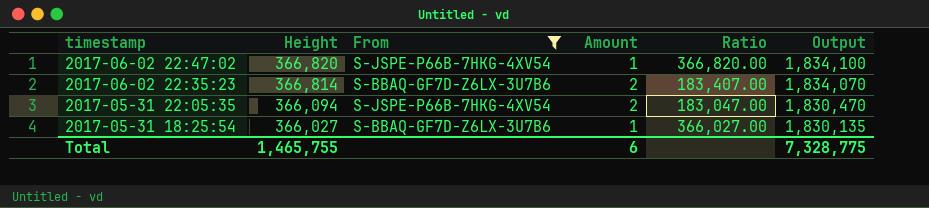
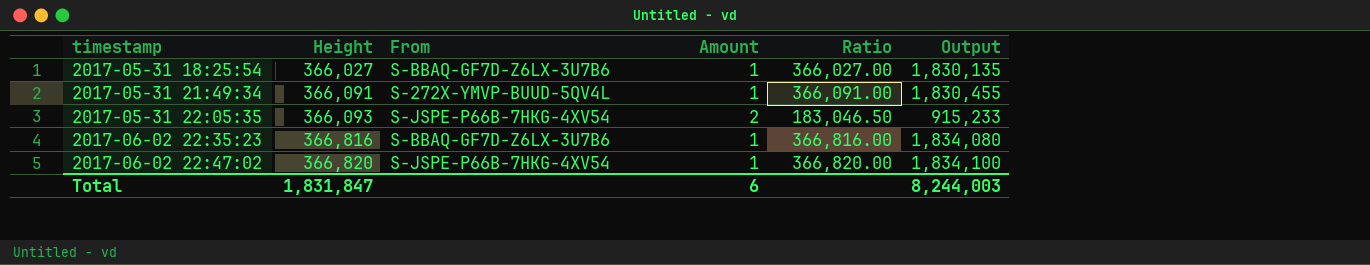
filter: From != S-272X-YMVP-BUUD-5QV4L -> none
row order: timestamp descending -> timestamp ascending
column Output | formula: [Height] * 5 -> [Ratio] * 5
2017-05-31 22:05:35 | Height: 366,094 -> 366,093
2017-05-31 22:05:35 | Ratio: 183,047.00 -> 183,046.50
2017-06-02 22:35:23 | Height: 366,814 -> 366,816
2017-06-02 22:35:23 | Amount: 2 -> 1
2017-06-02 22:35:23 | Ratio: 183,407.00 -> 366,816.00
Total | Height: 1,465,755 -> 1,831,847
Total | Output: 7,328,775 -> 8,244,003

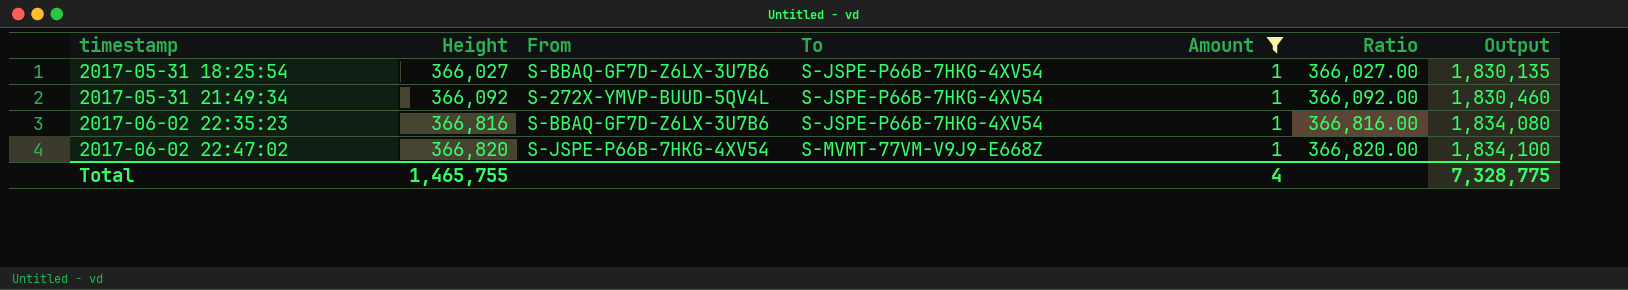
filter: none -> Amount = 1
column To | position: none -> 4
2017-05-31 21:49:34 | Height: 366,091 -> 366,092
2017-05-31 21:49:34 | Ratio: 366,091.00 -> 366,092.00
2017-05-31 21:49:34 | Output: 1,830,455 -> 1,830,460
Total | Height: 1,831,847 -> 1,465,755
Total | Amount: 6 -> 4
Total | Output: 8,244,003 -> 7,328,775

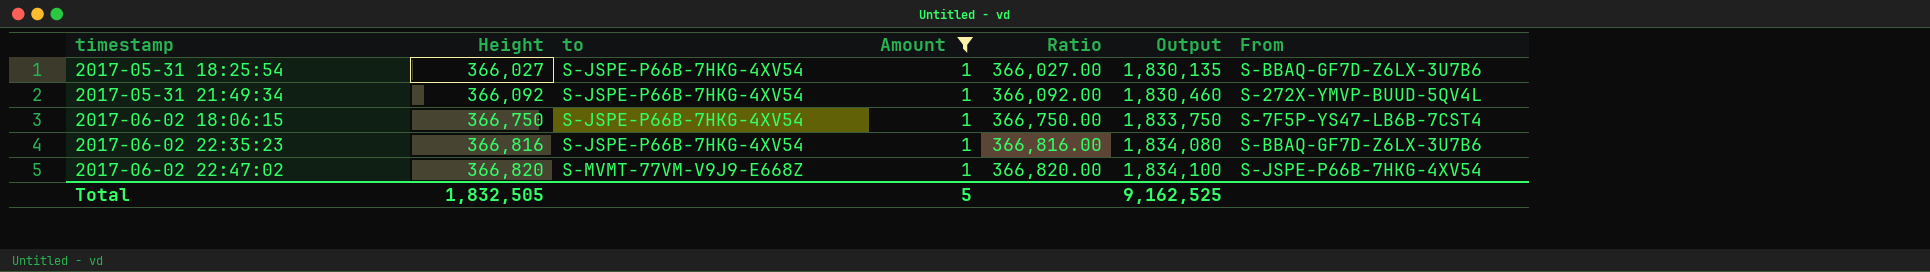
column name: To -> to
column From | position: 3 -> 7
row 2017-06-02 18:06:15: none -> 366,750 | S-JSPE-P66B-7HKG-4XV54 | 1 | 366,750.00 | 1,833,750 | S-7F5P-YS47-LB6B-7CST4
Total | Height: 1,465,755 -> 1,832,505
Total | Amount: 4 -> 5
Total | Output: 7,328,775 -> 9,162,525

